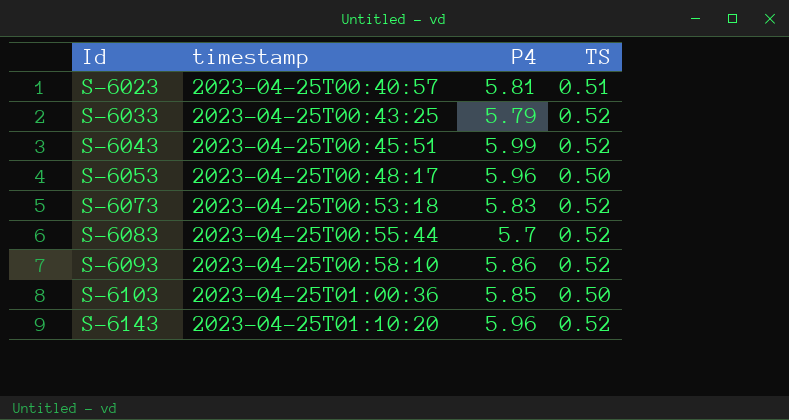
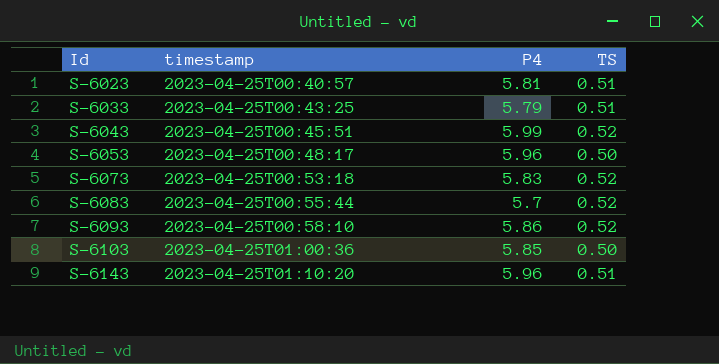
S-6033 | TS: 0.52 -> 0.51
S-6143 | TS: 0.52 -> 0.51

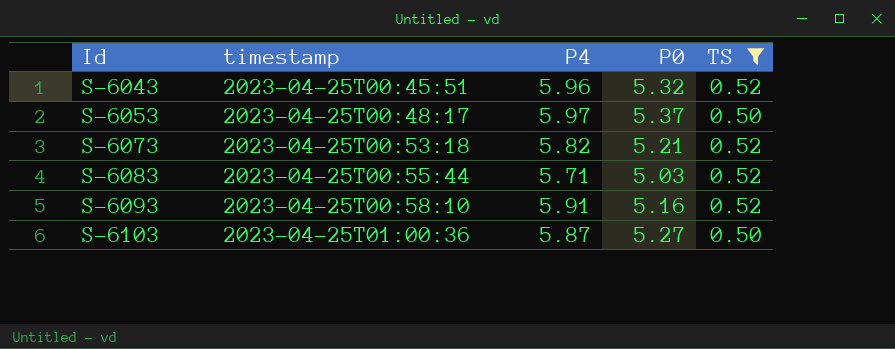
filter: none -> TS != 0.51
column P0 | position: none -> 4
S-6043 | P4: 5.99 -> 5.96
S-6053 | P4: 5.96 -> 5.97
S-6073 | P4: 5.83 -> 5.82
S-6083 | P4: 5.7 -> 5.71
S-6093 | P4: 5.86 -> 5.91
S-6103 | P4: 5.85 -> 5.87

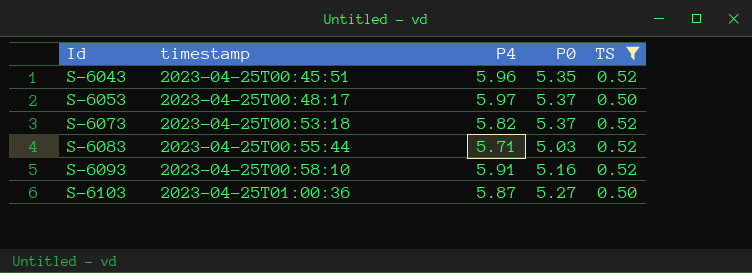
S-6043 | P0: 5.32 -> 5.35
S-6073 | P0: 5.21 -> 5.37

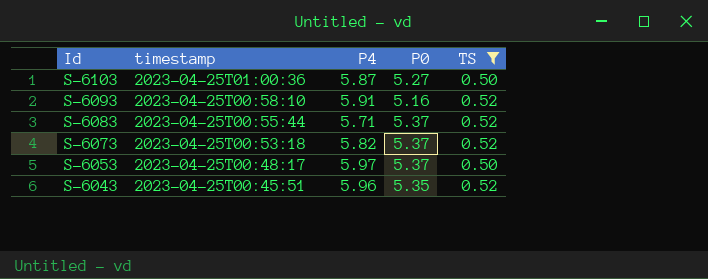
row order: Id ascending -> Id descending
S-6083 | P0: 5.03 -> 5.37

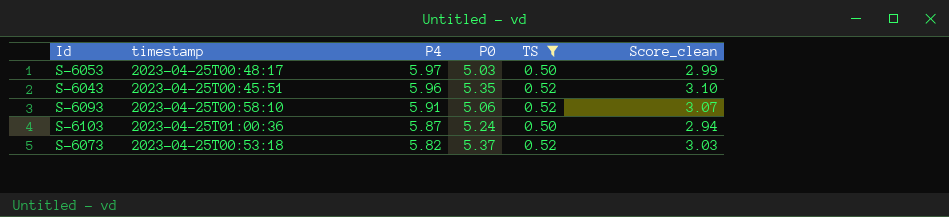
row order: Id descending -> P4 descending
column Score_clean | formula: none -> [P4] * [TS]
row S-6083: 2023-04-25T00:55:44 | 5.71 | 5.37 | 0.52 -> none
S-6053 | P0: 5.37 -> 5.03
S-6093 | P0: 5.16 -> 5.06
S-6103 | P0: 5.27 -> 5.24

